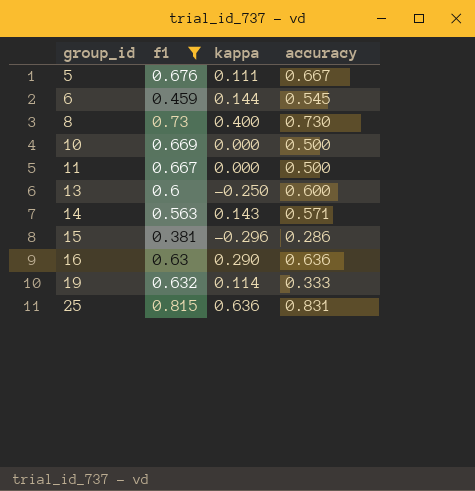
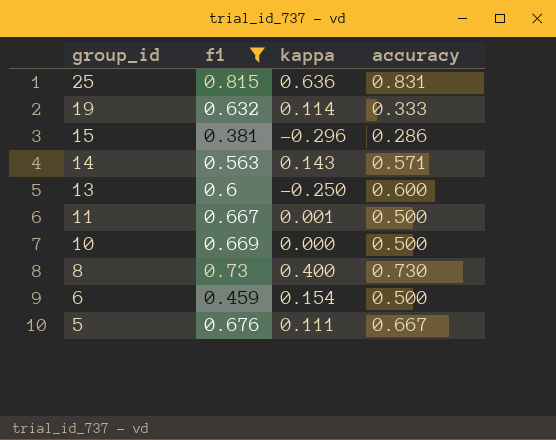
row order: group_id ascending -> group_id descending
row 16: 0.63 | 0.290 | 0.636 -> none
11 | kappa: 0.000 -> 0.001
6 | kappa: 0.144 -> 0.154
6 | accuracy: 0.545 -> 0.500

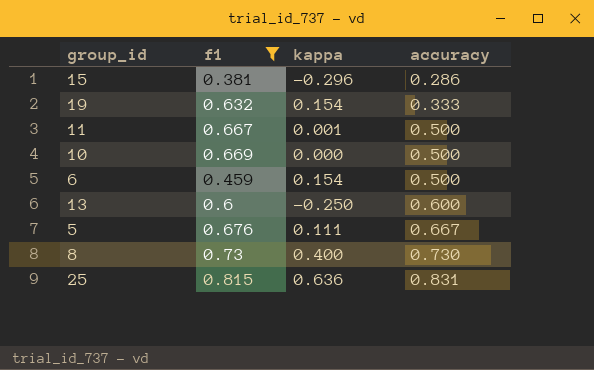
row order: group_id descending -> accuracy ascending
row 14: 0.563 | 0.143 | 0.571 -> none
19 | kappa: 0.114 -> 0.154

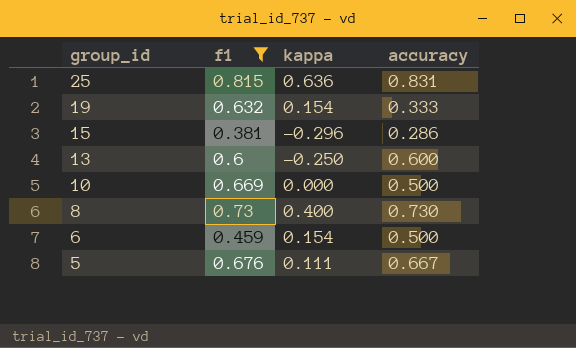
row order: accuracy ascending -> group_id descending
row 11: 0.667 | 0.001 | 0.500 -> none

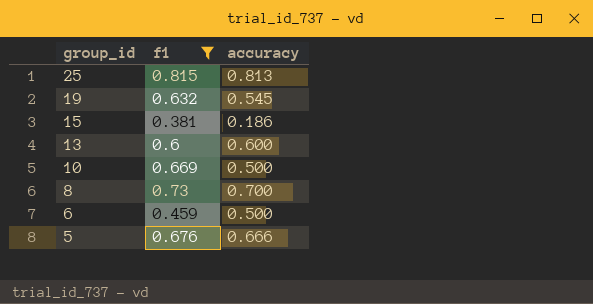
column kappa | position: 3 -> none
25 | accuracy: 0.831 -> 0.813
19 | accuracy: 0.333 -> 0.545
15 | accuracy: 0.286 -> 0.186
8 | accuracy: 0.730 -> 0.700
5 | accuracy: 0.667 -> 0.666

